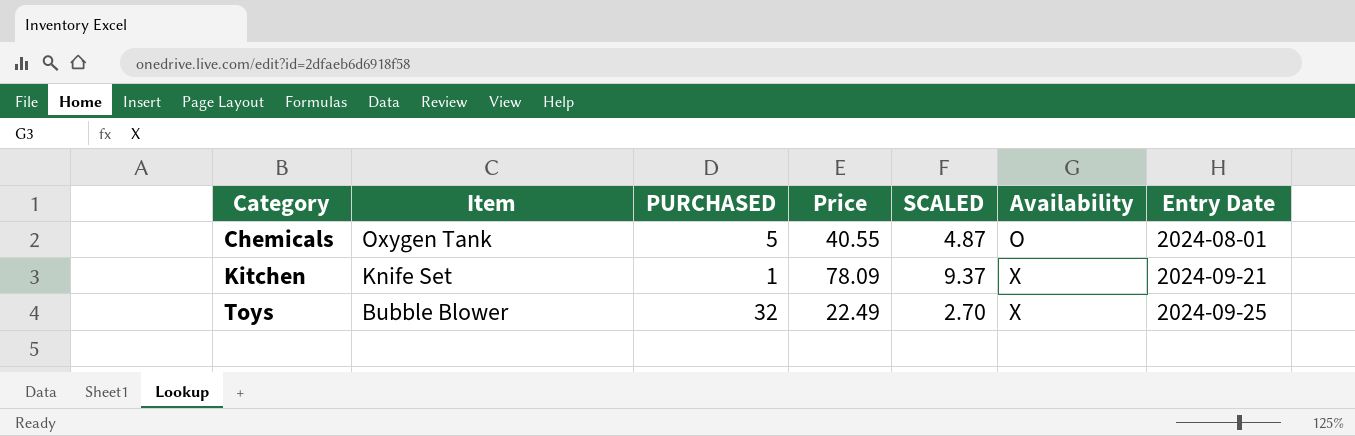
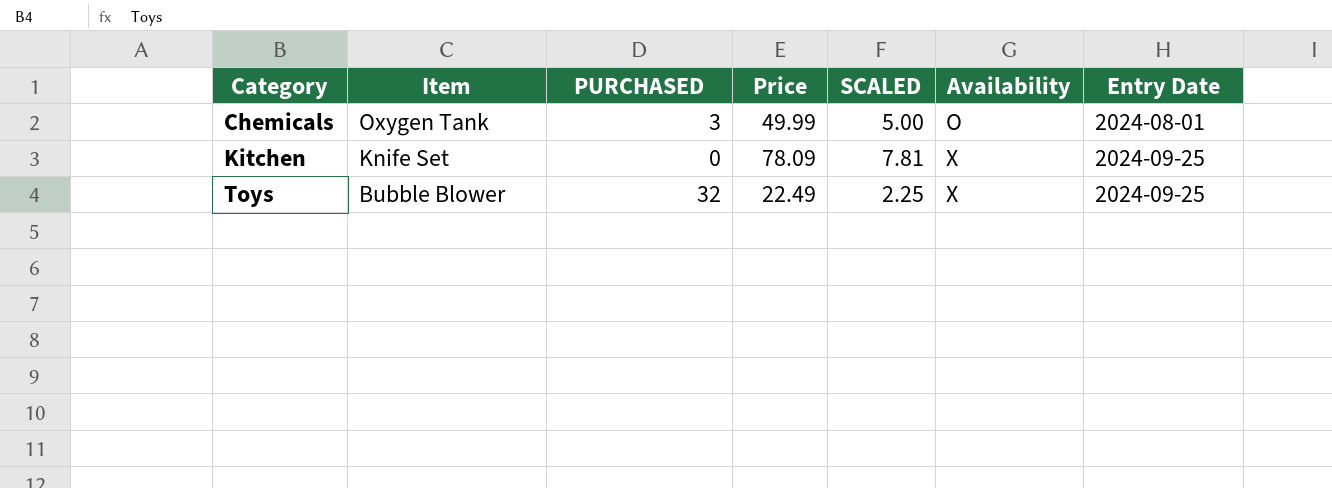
column SCALED | formula: [Price] * 0.12 -> [Price] * 0.1
Chemicals | PURCHASED: 5 -> 3
Chemicals | Price: 40.55 -> 49.99
Kitchen | PURCHASED: 1 -> 0
Kitchen | Entry Date: 2024-09-21 -> 2024-09-25

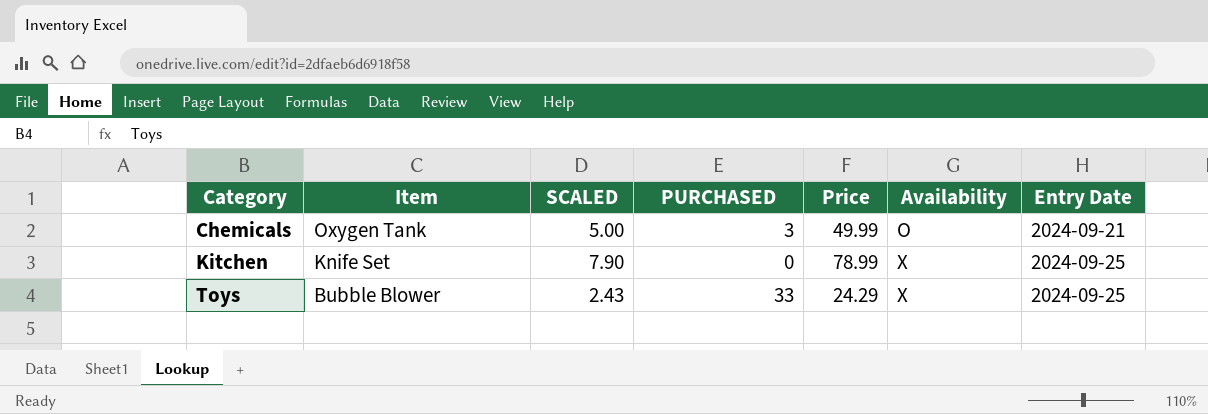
column SCALED | position: 5 -> 3
Chemicals | Entry Date: 2024-08-01 -> 2024-09-21
Kitchen | SCALED: 7.81 -> 7.90
Kitchen | Price: 78.09 -> 78.99
Toys | SCALED: 2.25 -> 2.43
Toys | PURCHASED: 32 -> 33
Toys | Price: 22.49 -> 24.29

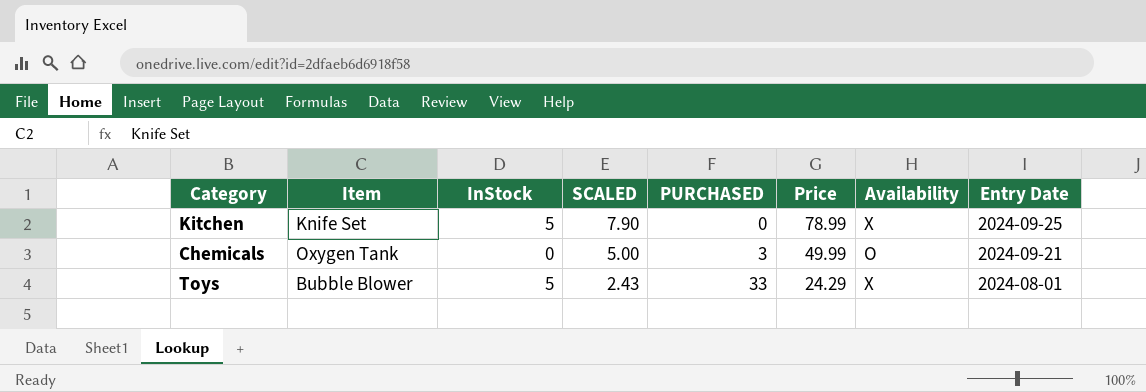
row order: Category ascending -> SCALED descending
column InStock | position: none -> 3
Toys | Entry Date: 2024-09-25 -> 2024-08-01

